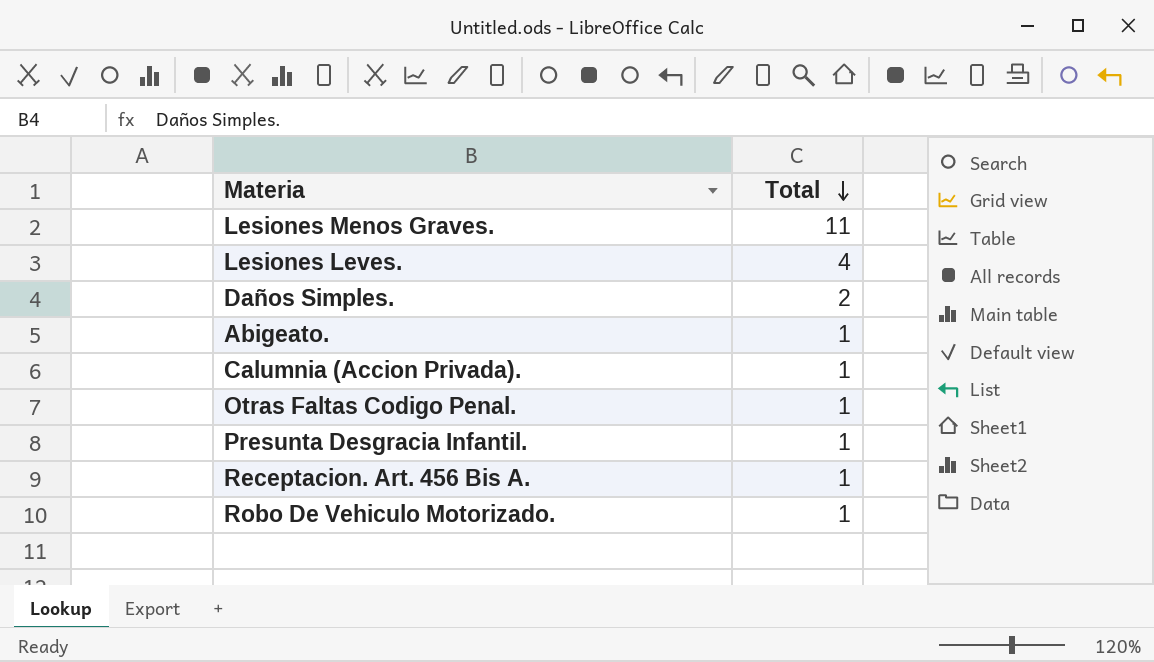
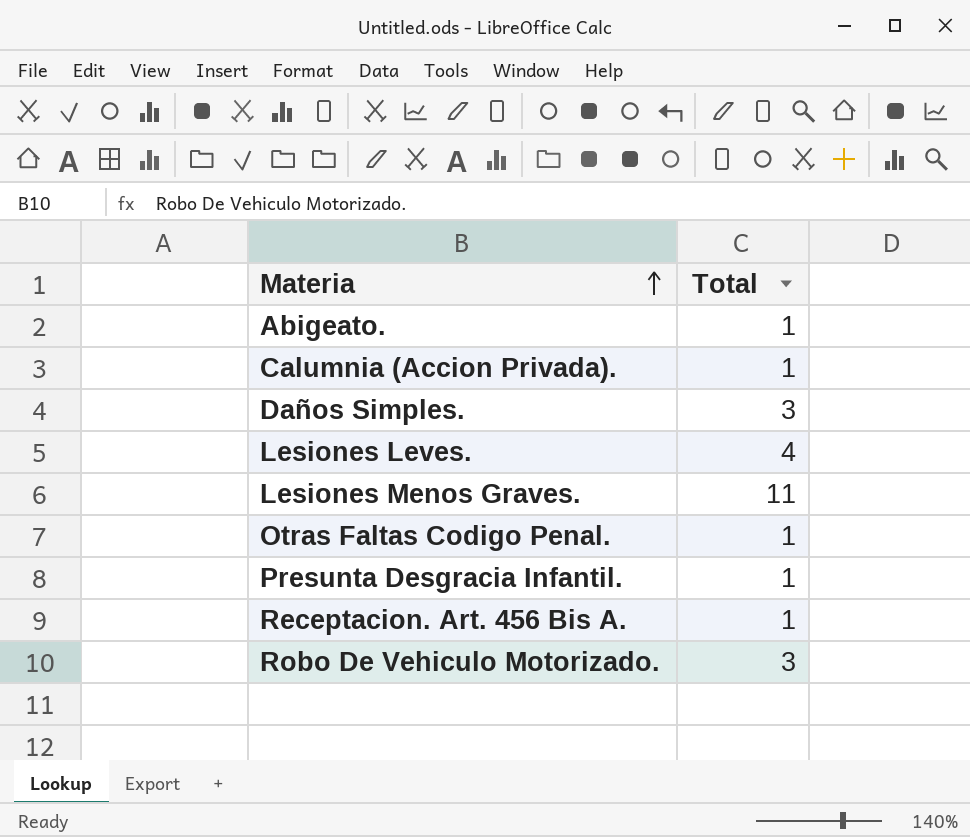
row order: Total descending -> Materia ascending
Daños Simples. | Total: 2 -> 3
Robo De Vehiculo Motorizado. | Total: 1 -> 3

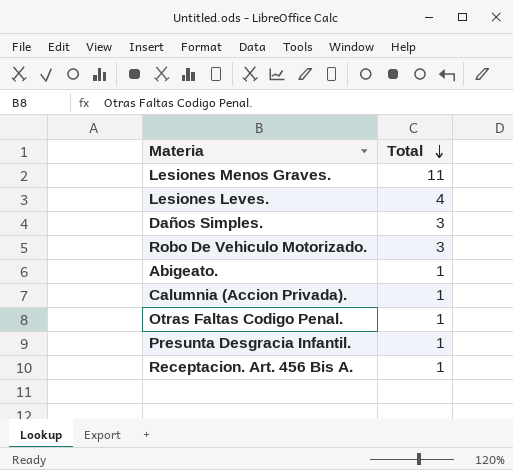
row order: Materia ascending -> Total descending

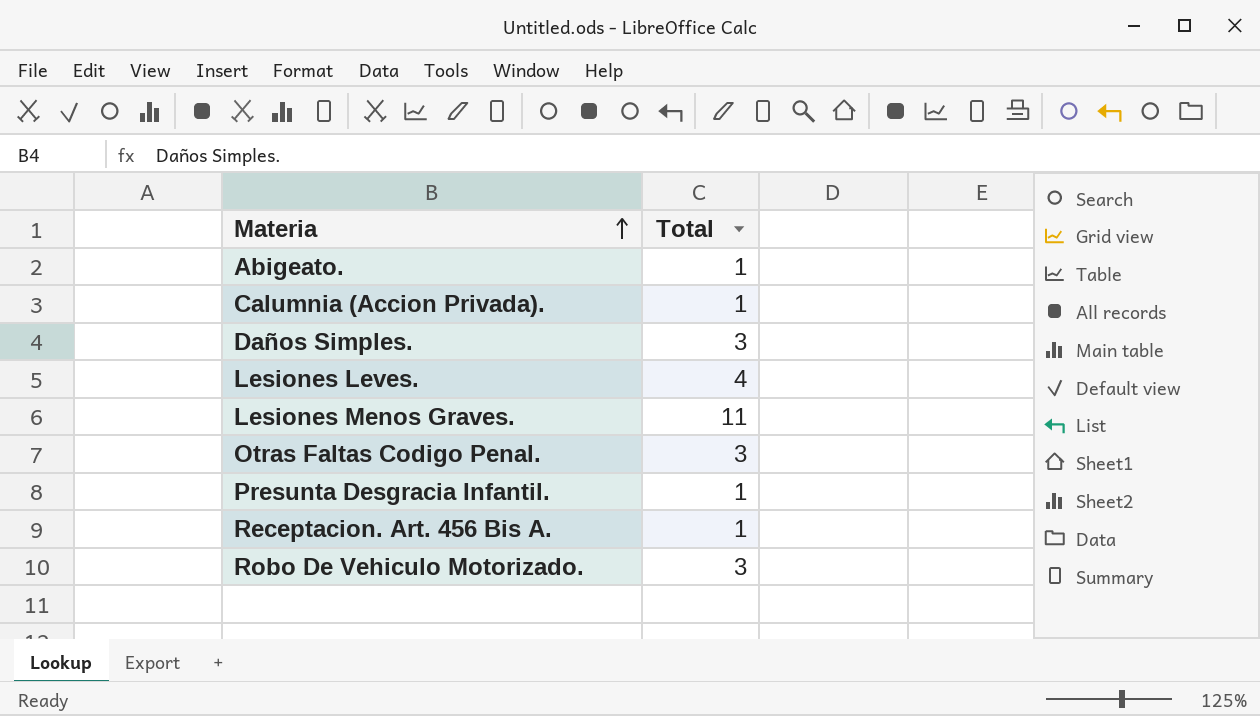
row order: Total descending -> Materia ascending
Otras Faltas Codigo Penal. | Total: 1 -> 3

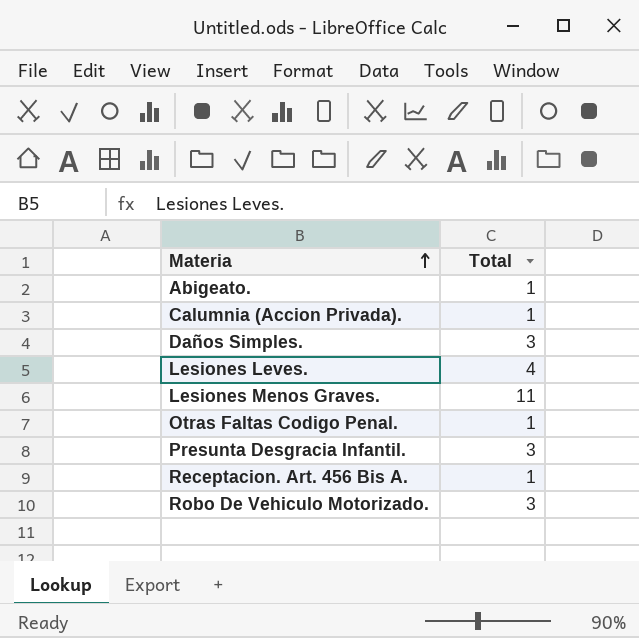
Otras Faltas Codigo Penal. | Total: 3 -> 1
Presunta Desgracia Infantil. | Total: 1 -> 3

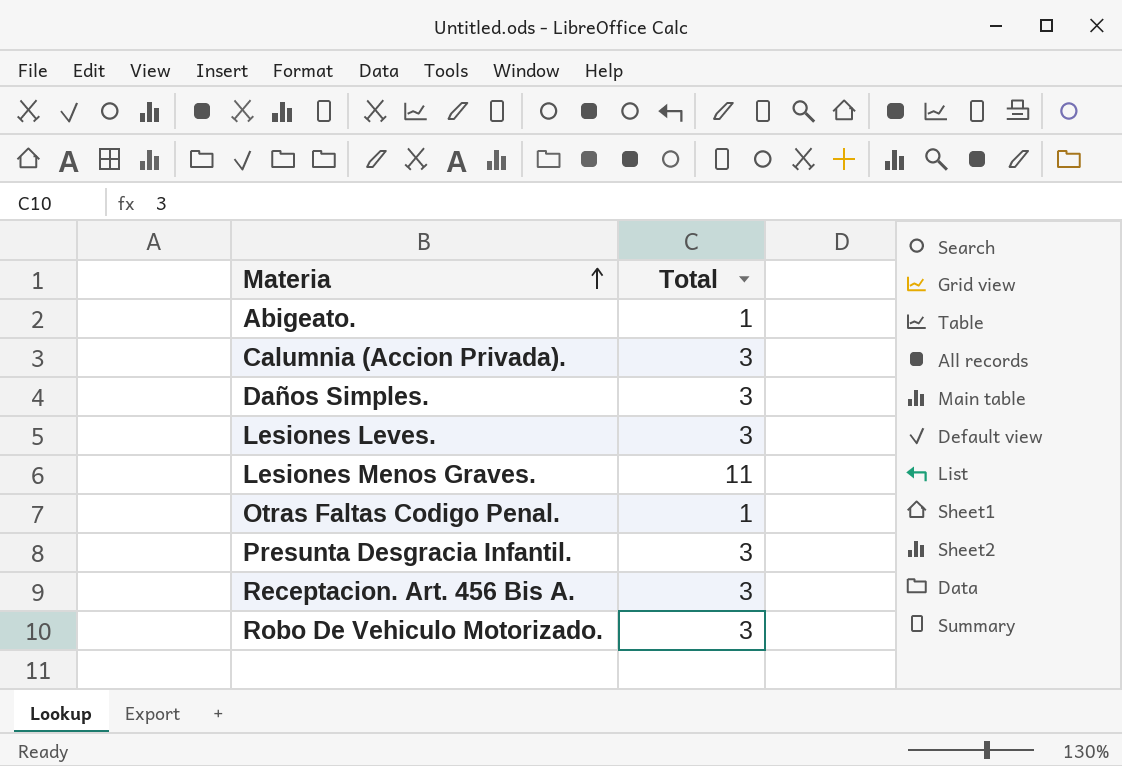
Calumnia (Accion Privada). | Total: 1 -> 3
Lesiones Leves. | Total: 4 -> 3
Receptacion. Art. 456 Bis A. | Total: 1 -> 3

